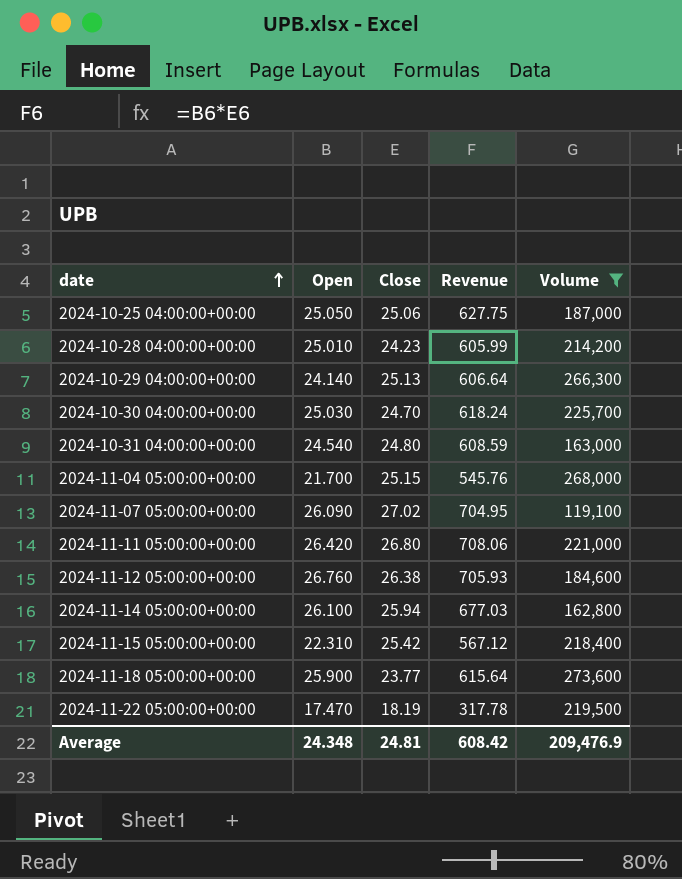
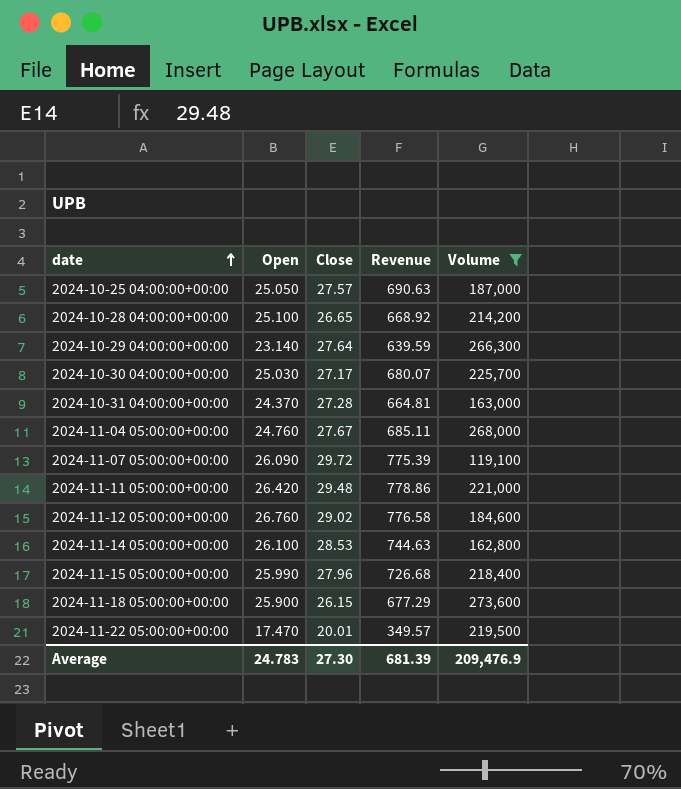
2024-10-25 04:00:00+00:00 | Close: 25.06 -> 27.57
2024-10-25 04:00:00+00:00 | Revenue: 627.75 -> 690.63
2024-10-28 04:00:00+00:00 | Open: 25.010 -> 25.100
2024-10-28 04:00:00+00:00 | Close: 24.23 -> 26.65
2024-10-28 04:00:00+00:00 | Revenue: 605.99 -> 668.92
2024-10-29 04:00:00+00:00 | Open: 24.140 -> 23.140
2024-10-29 04:00:00+00:00 | Close: 25.13 -> 27.64
2024-10-29 04:00:00+00:00 | Revenue: 606.64 -> 639.59
2024-10-30 04:00:00+00:00 | Close: 24.70 -> 27.17
2024-10-30 04:00:00+00:00 | Revenue: 618.24 -> 680.07
2024-10-31 04:00:00+00:00 | Open: 24.540 -> 24.370
2024-10-31 04:00:00+00:00 | Close: 24.80 -> 27.28
2024-10-31 04:00:00+00:00 | Revenue: 608.59 -> 664.81
2024-11-04 05:00:00+00:00 | Open: 21.700 -> 24.760
2024-11-04 05:00:00+00:00 | Close: 25.15 -> 27.67
2024-11-04 05:00:00+00:00 | Revenue: 545.76 -> 685.11
2024-11-07 05:00:00+00:00 | Close: 27.02 -> 29.72
2024-11-07 05:00:00+00:00 | Revenue: 704.95 -> 775.39
2024-11-11 05:00:00+00:00 | Close: 26.80 -> 29.48
2024-11-11 05:00:00+00:00 | Revenue: 708.06 -> 778.86
2024-11-12 05:00:00+00:00 | Close: 26.38 -> 29.02
2024-11-12 05:00:00+00:00 | Revenue: 705.93 -> 776.58
2024-11-14 05:00:00+00:00 | Close: 25.94 -> 28.53
2024-11-14 05:00:00+00:00 | Revenue: 677.03 -> 744.63
2024-11-15 05:00:00+00:00 | Open: 22.310 -> 25.990
2024-11-15 05:00:00+00:00 | Close: 25.42 -> 27.96
2024-11-15 05:00:00+00:00 | Revenue: 567.12 -> 726.68
2024-11-18 05:00:00+00:00 | Close: 23.77 -> 26.15
2024-11-18 05:00:00+00:00 | Revenue: 615.64 -> 677.29
2024-11-22 05:00:00+00:00 | Close: 18.19 -> 20.01
2024-11-22 05:00:00+00:00 | Revenue: 317.78 -> 349.57
Average | Open: 24.348 -> 24.783
Average | Close: 24.81 -> 27.30
Average | Revenue: 608.42 -> 681.39

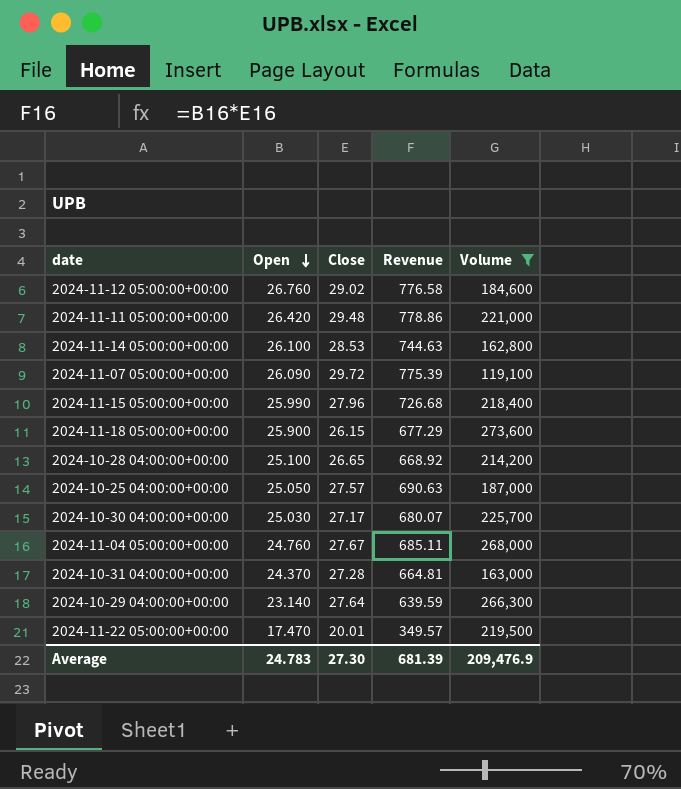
row order: date ascending -> Open descending

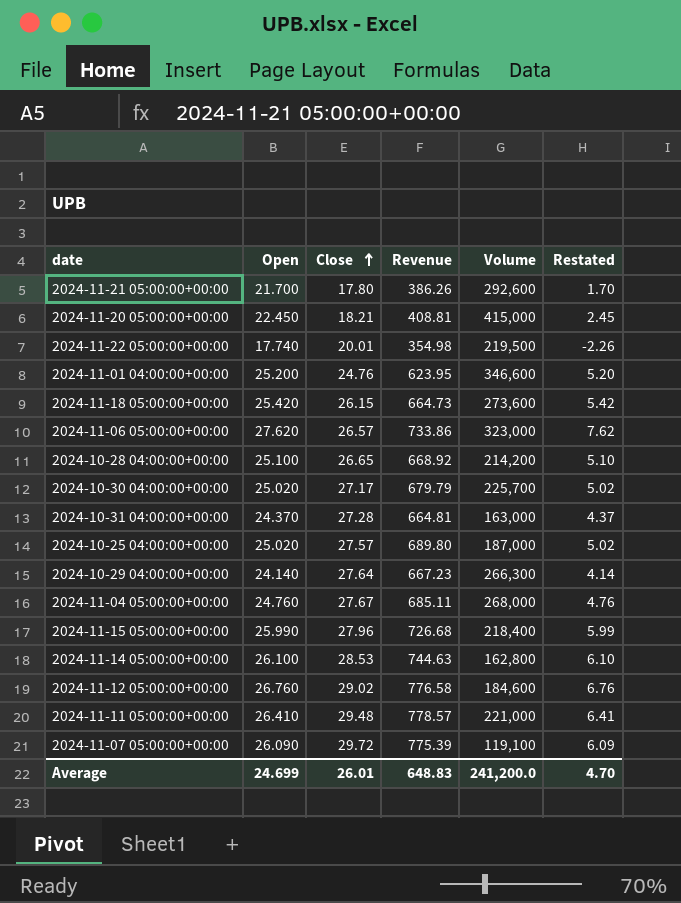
filter: Volume <= 273,600 -> none
row order: Open descending -> Close ascending
column Restated | formula: none -> [Open] - 20
2024-11-22 05:00:00+00:00 | Open: 17.470 -> 17.740
2024-11-22 05:00:00+00:00 | Revenue: 349.57 -> 354.98
2024-11-18 05:00:00+00:00 | Open: 25.900 -> 25.420
2024-11-18 05:00:00+00:00 | Revenue: 677.29 -> 664.73
2024-10-30 04:00:00+00:00 | Open: 25.030 -> 25.020
2024-10-30 04:00:00+00:00 | Revenue: 680.07 -> 679.79
2024-10-25 04:00:00+00:00 | Open: 25.050 -> 25.020
2024-10-25 04:00:00+00:00 | Revenue: 690.63 -> 689.80
2024-10-29 04:00:00+00:00 | Open: 23.140 -> 24.140
2024-10-29 04:00:00+00:00 | Revenue: 639.59 -> 667.23
2024-11-11 05:00:00+00:00 | Open: 26.420 -> 26.410
2024-11-11 05:00:00+00:00 | Revenue: 778.86 -> 778.57
Average | Open: 24.783 -> 24.699
Average | Close: 27.30 -> 26.01
Average | Revenue: 681.39 -> 648.83
Average | Volume: 209,476.9 -> 241,200.0

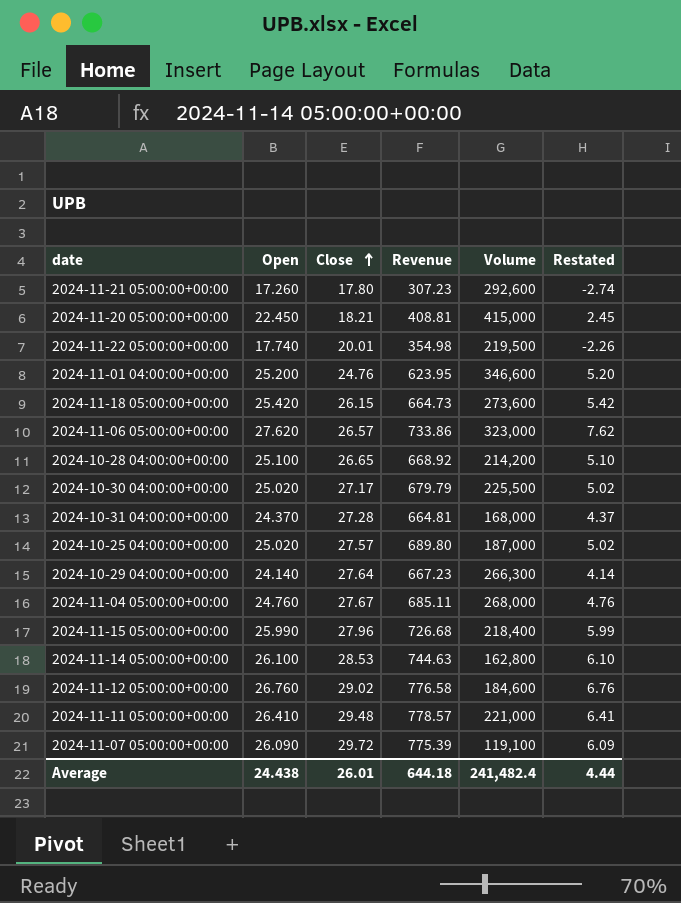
2024-11-21 05:00:00+00:00 | Open: 21.700 -> 17.260
2024-11-21 05:00:00+00:00 | Revenue: 386.26 -> 307.23
2024-11-21 05:00:00+00:00 | Restated: 1.70 -> -2.74
2024-10-30 04:00:00+00:00 | Volume: 225,700 -> 225,500
2024-10-31 04:00:00+00:00 | Volume: 163,000 -> 168,000
Average | Open: 24.699 -> 24.438
Average | Revenue: 648.83 -> 644.18
Average | Volume: 241,200.0 -> 241,482.4
Average | Restated: 4.70 -> 4.44

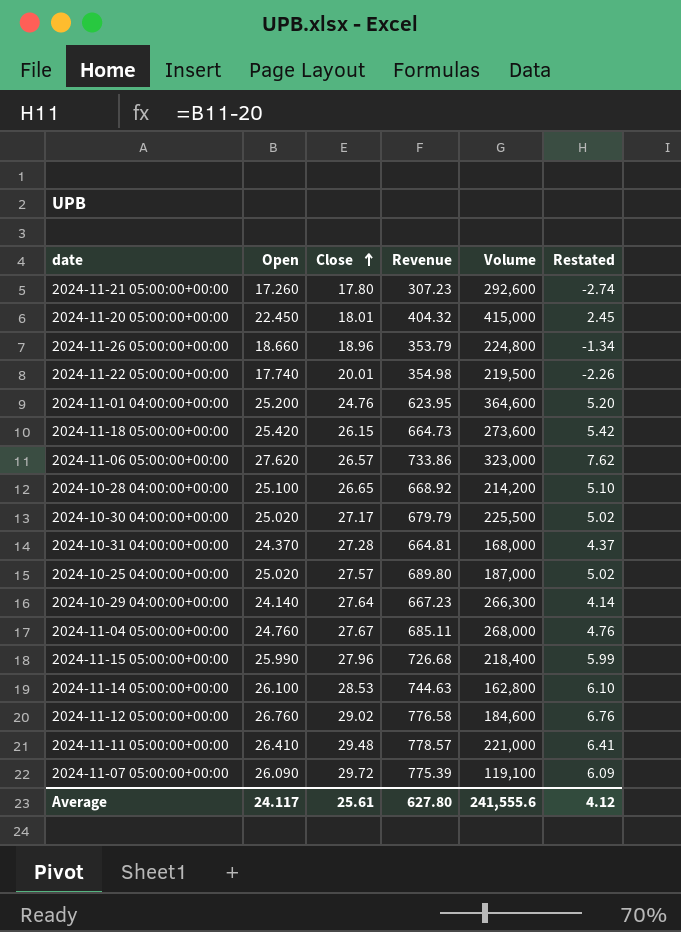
2024-11-20 05:00:00+00:00 | Close: 18.21 -> 18.01
2024-11-20 05:00:00+00:00 | Revenue: 408.81 -> 404.32
row 2024-11-26 05:00:00+00:00: none -> 18.660 | 18.96 | 353.79 | 224,800 | -1.34
2024-11-01 04:00:00+00:00 | Volume: 346,600 -> 364,600
Average | Open: 24.438 -> 24.117
Average | Close: 26.01 -> 25.61
Average | Revenue: 644.18 -> 627.80
Average | Volume: 241,482.4 -> 241,555.6
Average | Restated: 4.44 -> 4.12

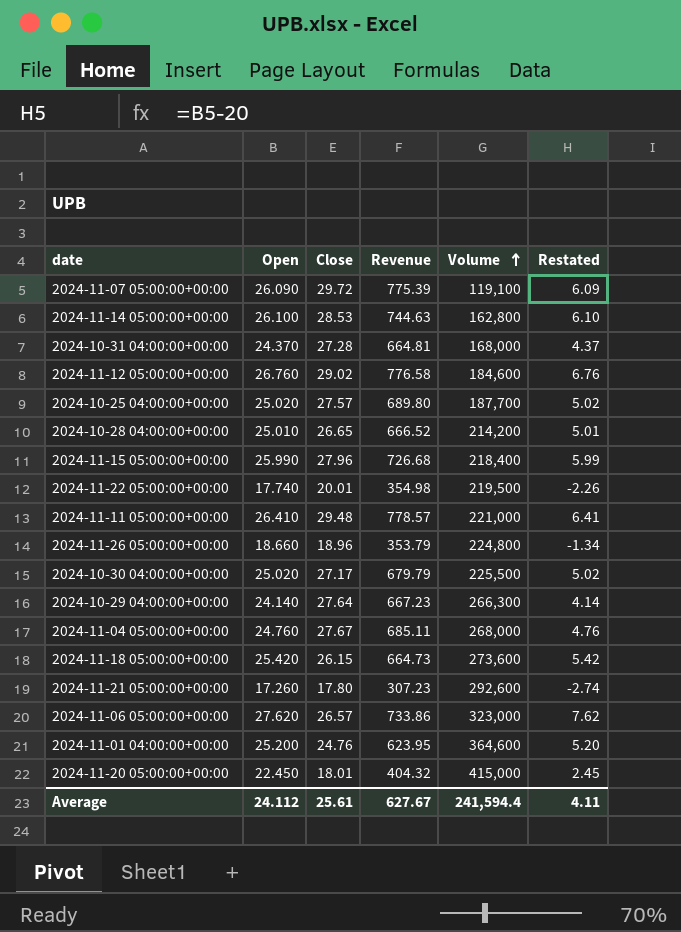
row order: Close ascending -> Volume ascending
2024-10-25 04:00:00+00:00 | Volume: 187,000 -> 187,700
2024-10-28 04:00:00+00:00 | Open: 25.100 -> 25.010
2024-10-28 04:00:00+00:00 | Revenue: 668.92 -> 666.52
2024-10-28 04:00:00+00:00 | Restated: 5.10 -> 5.01
Average | Open: 24.117 -> 24.112
Average | Revenue: 627.80 -> 627.67
Average | Volume: 241,555.6 -> 241,594.4
Average | Restated: 4.12 -> 4.11

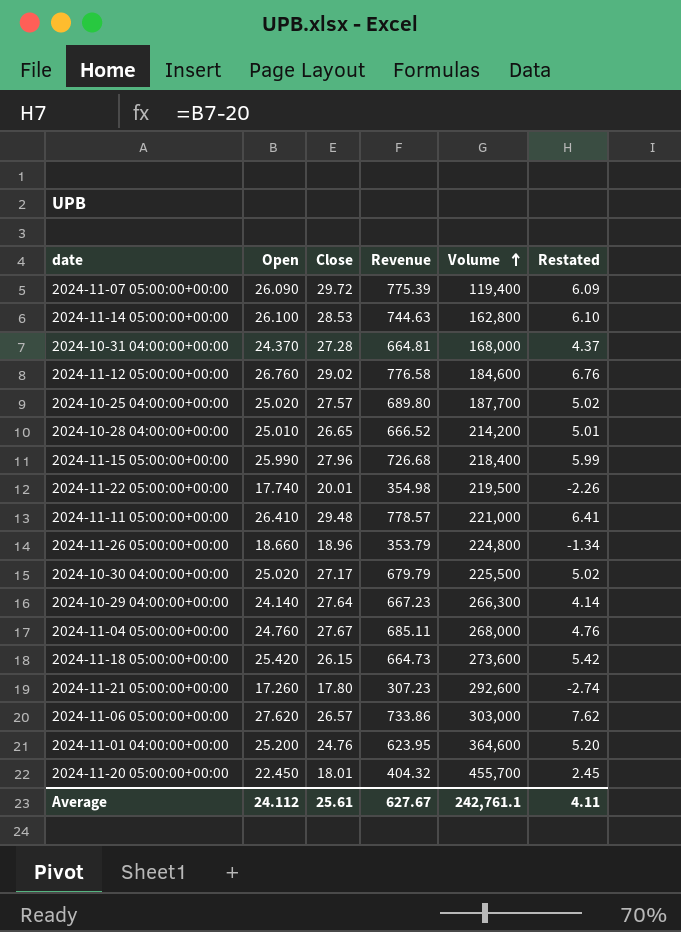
2024-11-07 05:00:00+00:00 | Volume: 119,100 -> 119,400
2024-11-06 05:00:00+00:00 | Volume: 323,000 -> 303,000
2024-11-20 05:00:00+00:00 | Volume: 415,000 -> 455,700
Average | Volume: 241,594.4 -> 242,761.1

